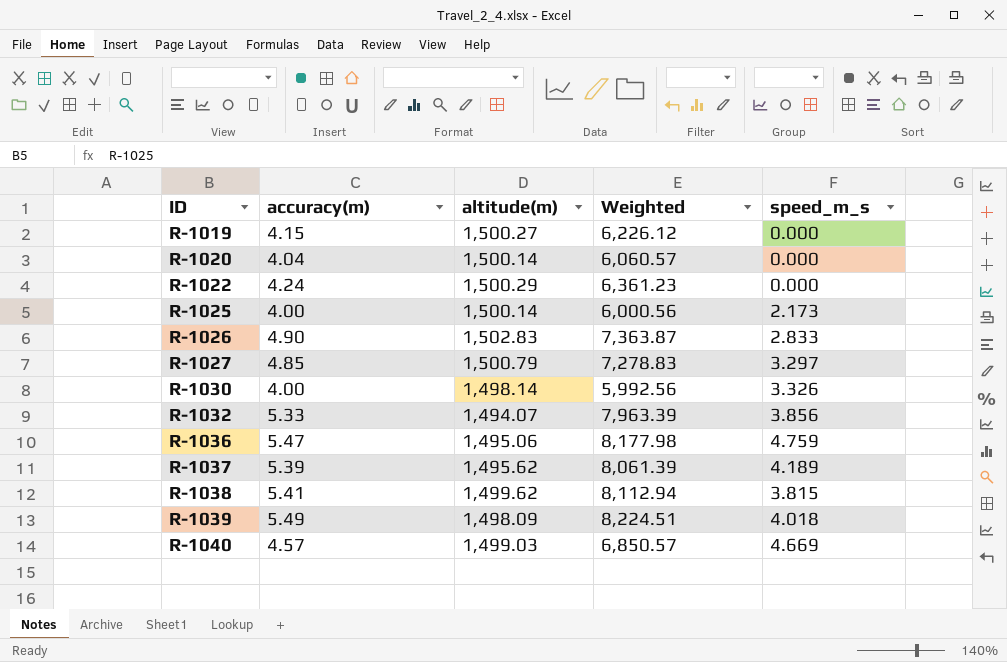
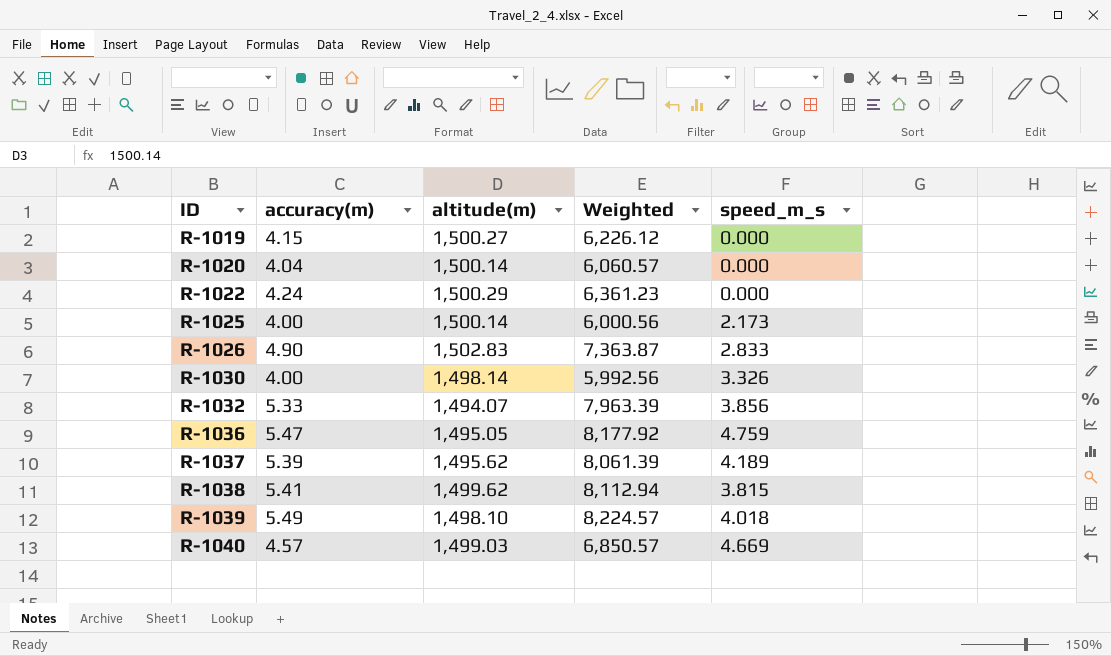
row R-1027: 4.85 | 1,500.79 | 7,278.83 | 3.297 -> none
R-1036 | altitude(m): 1,495.06 -> 1,495.05
R-1036 | Weighted: 8,177.98 -> 8,177.92
R-1039 | altitude(m): 1,498.09 -> 1,498.10
R-1039 | Weighted: 8,224.51 -> 8,224.57

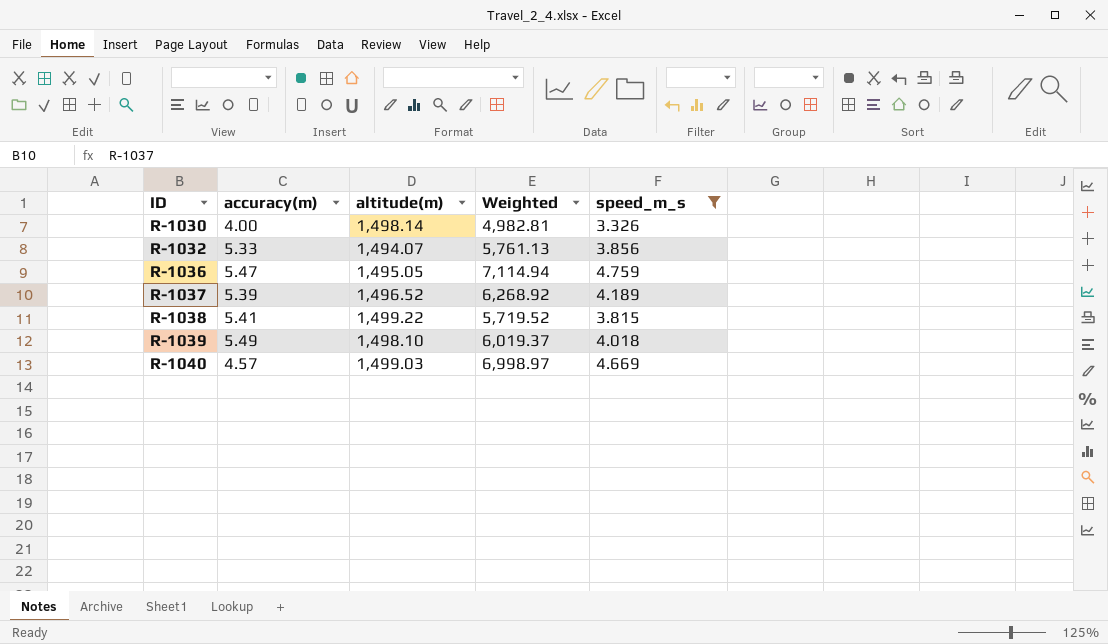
filter: none -> speed_m_s >= 3.326
column Weighted | formula: [accuracy(m)] * [altitude(m)] -> [altitude(m)] * [speed_m_s]
R-1037 | altitude(m): 1,495.62 -> 1,496.52
R-1038 | altitude(m): 1,499.62 -> 1,499.22

